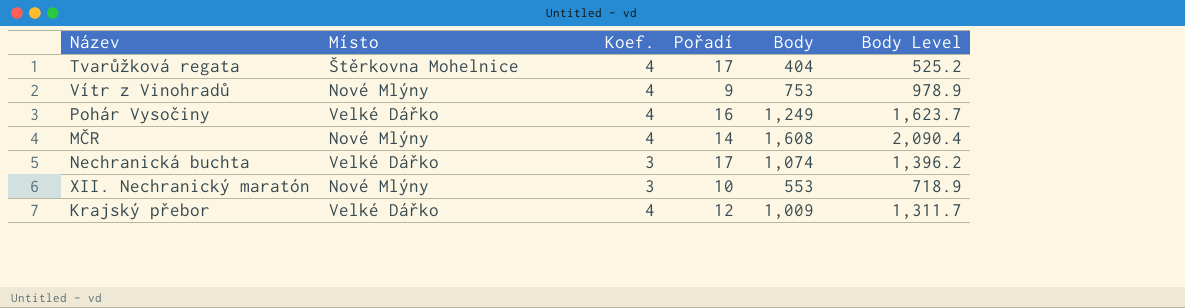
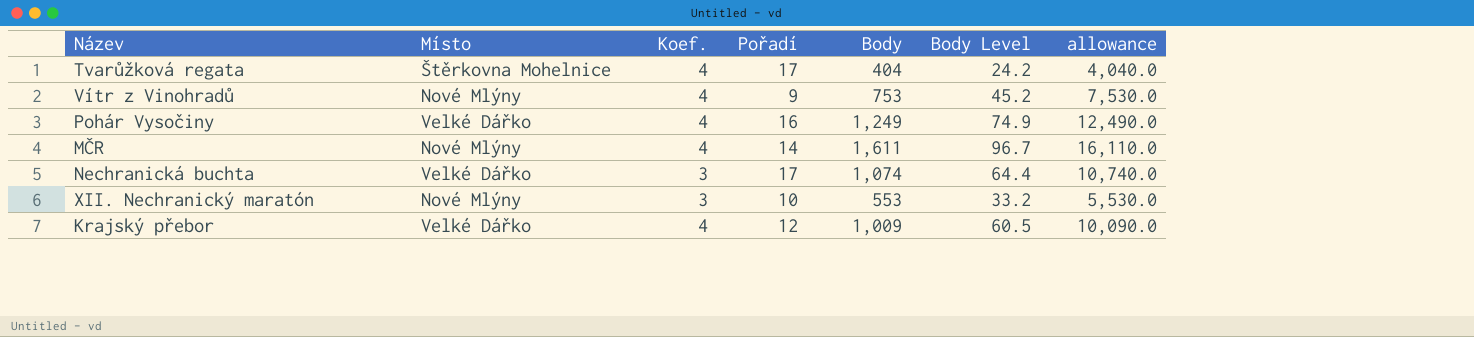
column Body Level | formula: [Body] * 1.3 -> [Body] * 0.06
column allowance | formula: none -> [Body] * 10
MČR | Body: 1,608 -> 1,611

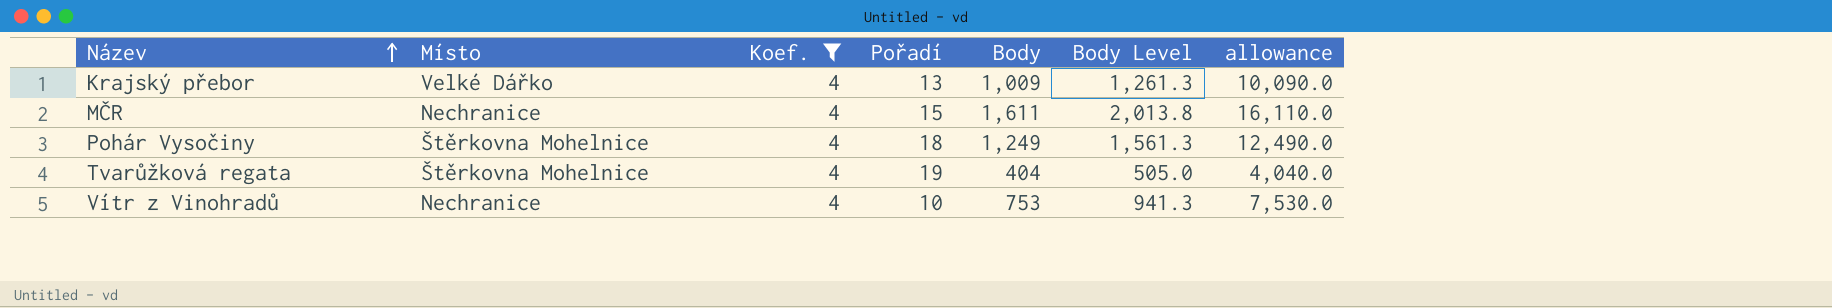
filter: none -> Koef. = 4
row order: none -> Název ascending
column Body Level | formula: [Body] * 0.06 -> [Body] * 1.25
Krajský přebor | Pořadí: 12 -> 13
MČR | Místo: Nové Mlýny -> Nechranice
MČR | Pořadí: 14 -> 15
Pohár Vysočiny | Místo: Velké Dářko -> Štěrkovna Mohelnice
Pohár Vysočiny | Pořadí: 16 -> 18
Tvarůžková regata | Pořadí: 17 -> 19
Vítr z Vinohradů | Místo: Nové Mlýny -> Nechranice
Vítr z Vinohradů | Pořadí: 9 -> 10

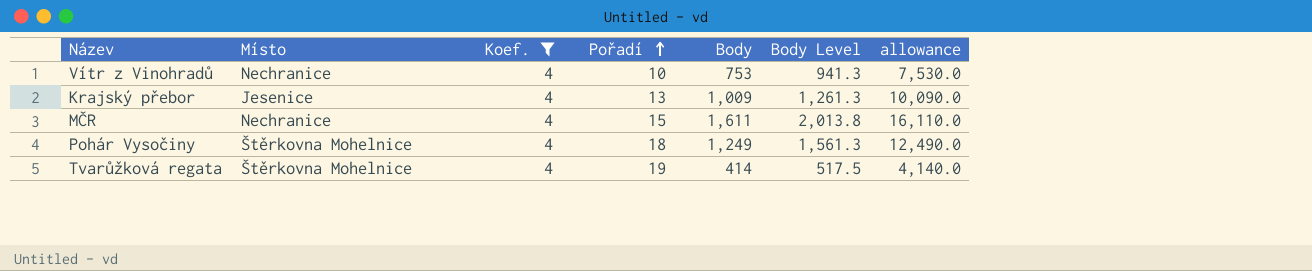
row order: Název ascending -> Pořadí ascending
Krajský přebor | Místo: Velké Dářko -> Jesenice
Tvarůžková regata | Body: 404 -> 414
Tvarůžková regata | Body Level: 505.0 -> 517.5
Tvarůžková regata | allowance: 4,040.0 -> 4,140.0

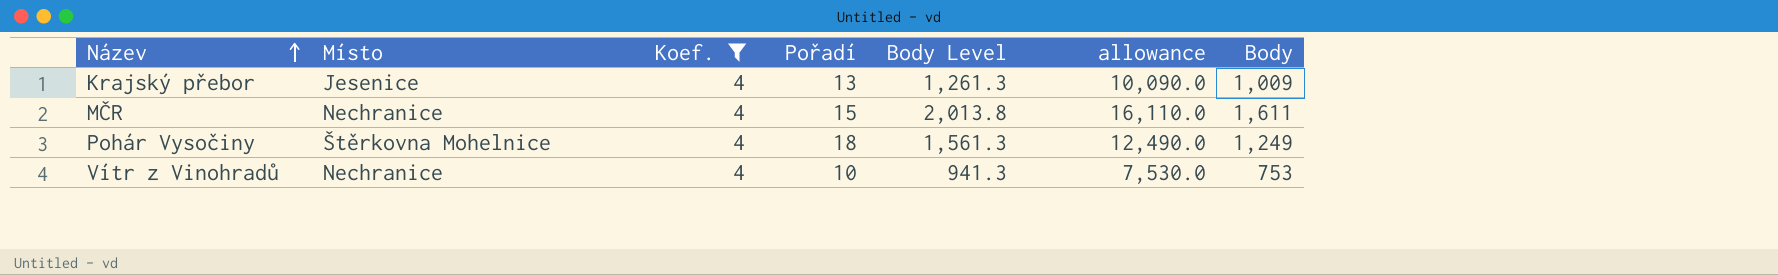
row order: Pořadí ascending -> Název ascending
column Body | position: 5 -> 7
row Tvarůžková regata: Štěrkovna Mohelnice | 4 | 19 | 414 | 517.5 | 4,140.0 -> none

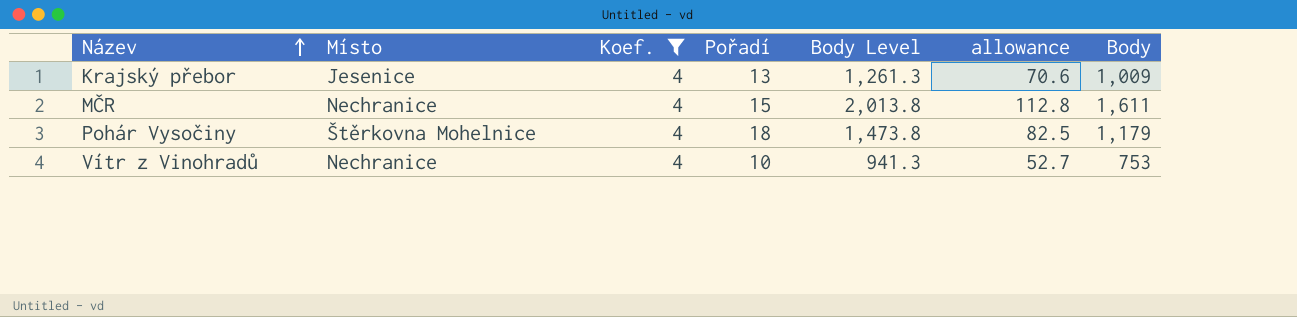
column allowance | formula: [Body] * 10 -> [Body] * 0.07
Pohár Vysočiny | Body Level: 1,561.3 -> 1,473.8
Pohár Vysočiny | Body: 1,249 -> 1,179

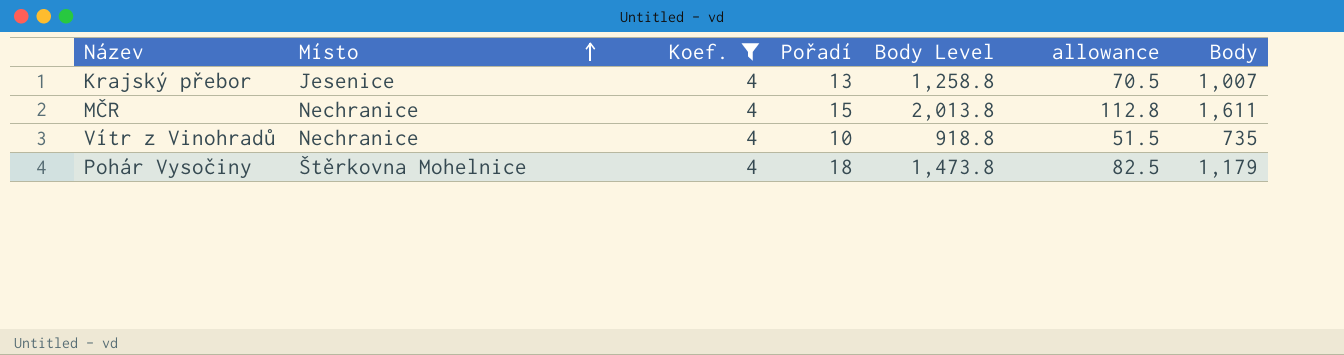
row order: Název ascending -> Místo ascending
Krajský přebor | Body Level: 1,261.3 -> 1,258.8
Krajský přebor | allowance: 70.6 -> 70.5
Krajský přebor | Body: 1,009 -> 1,007
Vítr z Vinohradů | Body Level: 941.3 -> 918.8
Vítr z Vinohradů | allowance: 52.7 -> 51.5
Vítr z Vinohradů | Body: 753 -> 735

